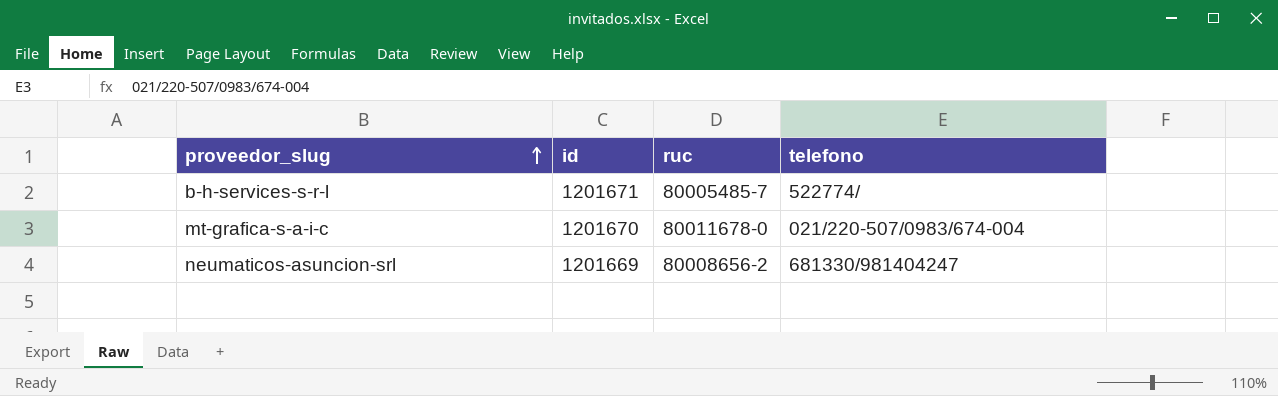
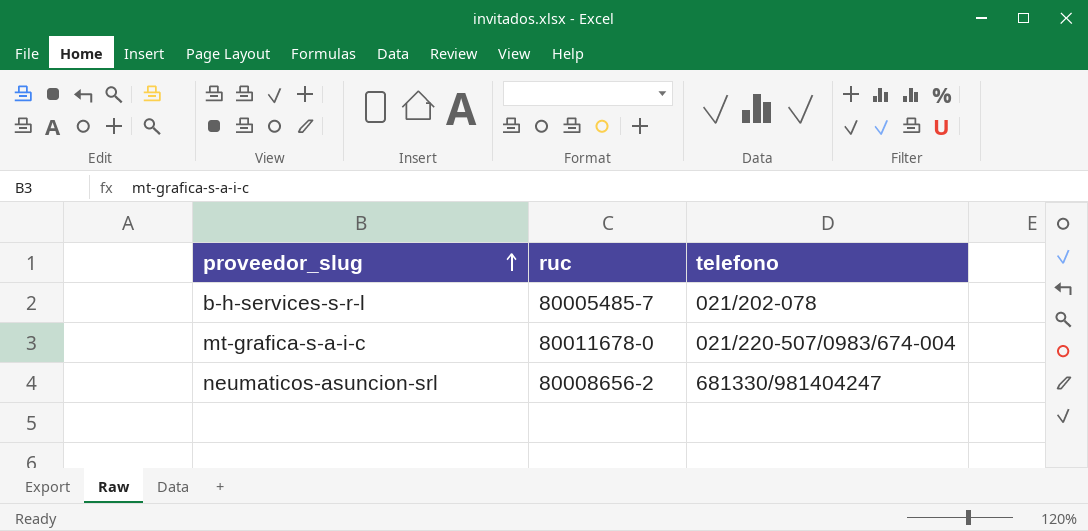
column id | position: 2 -> none
b-h-services-s-r-l | telefono: 522774/ -> 021/202-078

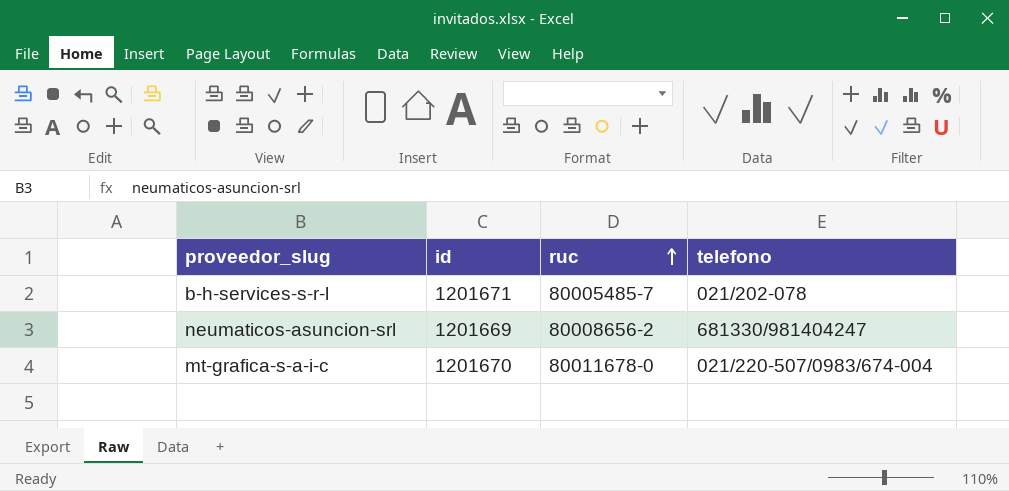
row order: proveedor_slug ascending -> ruc ascending
column id | position: none -> 2

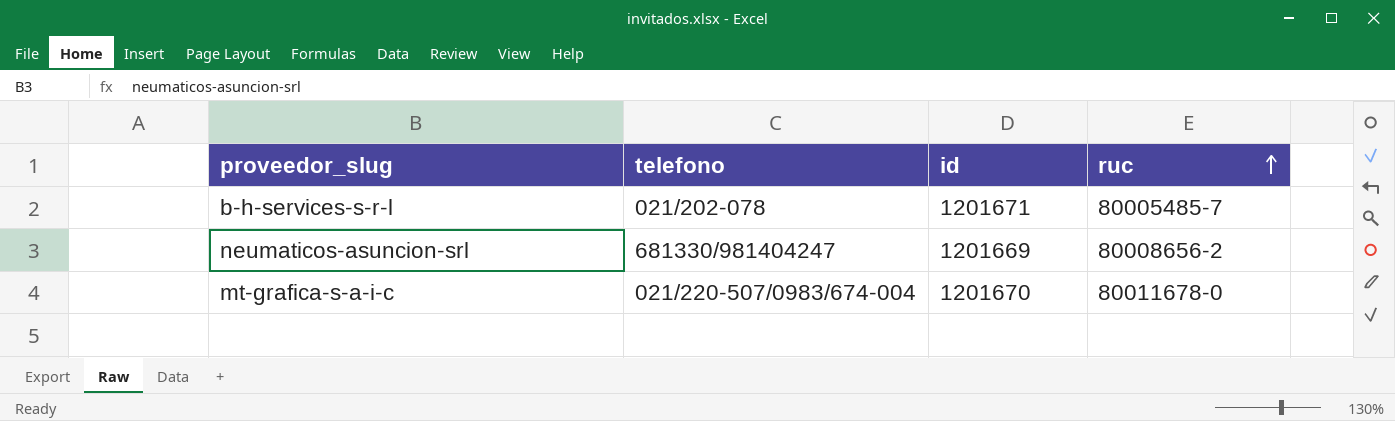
column telefono | position: 4 -> 2

